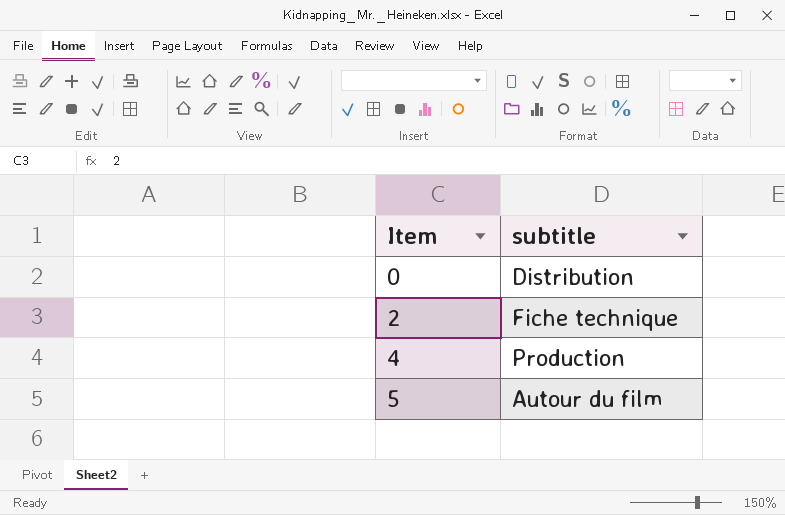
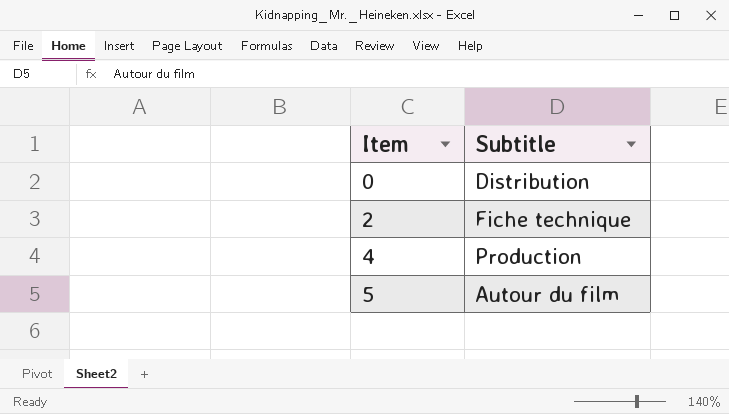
column name: subtitle -> Subtitle

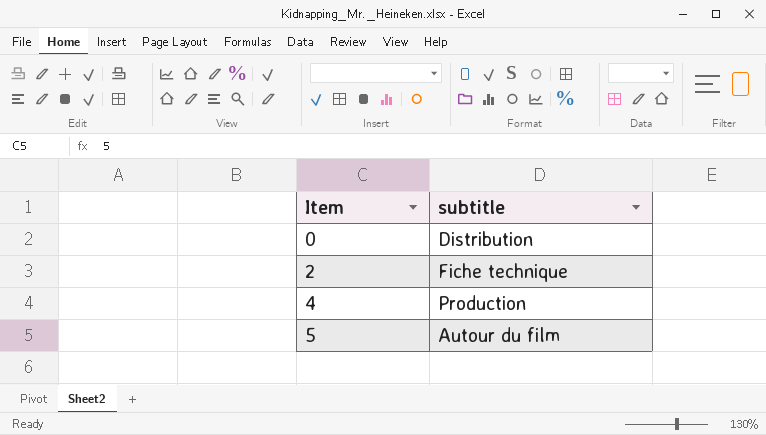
column name: Subtitle -> subtitle

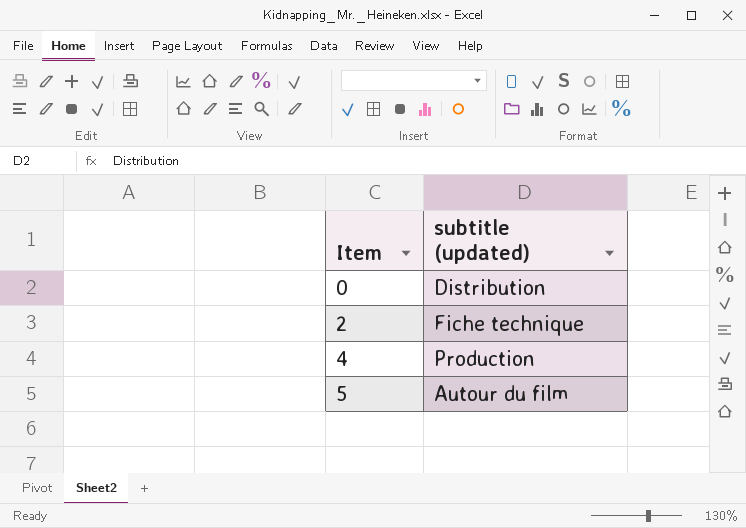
column name: subtitle -> subtitle (updated)

